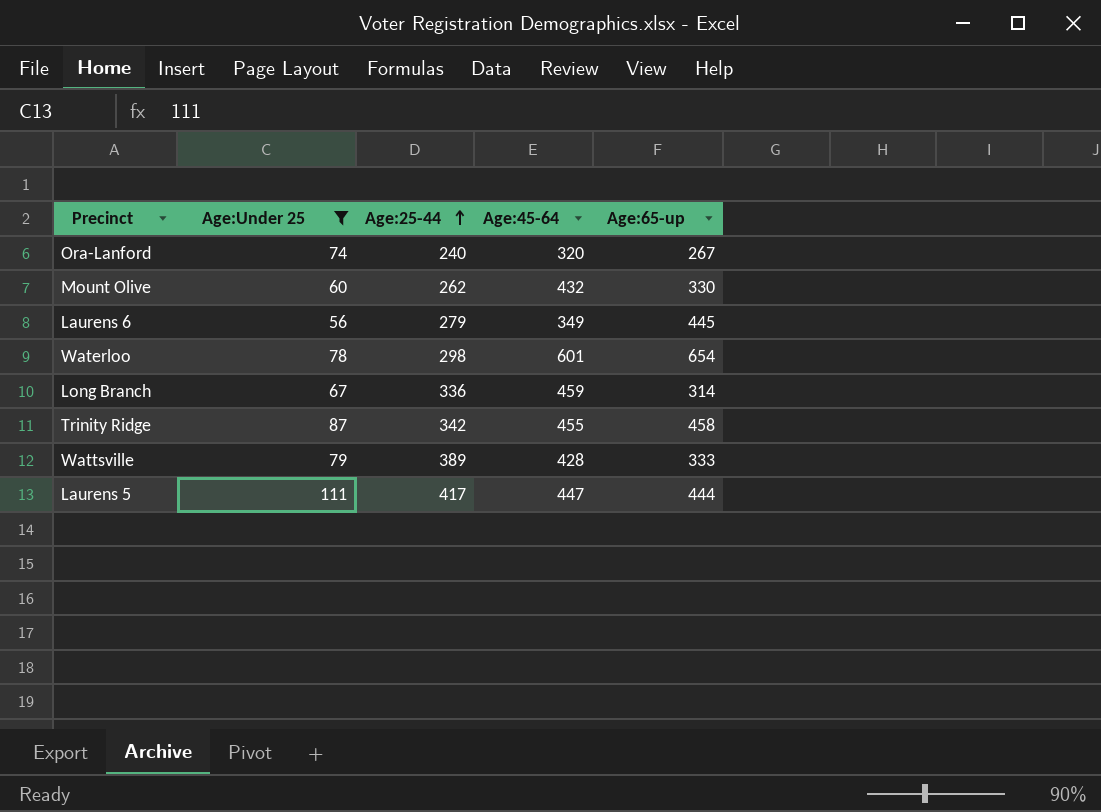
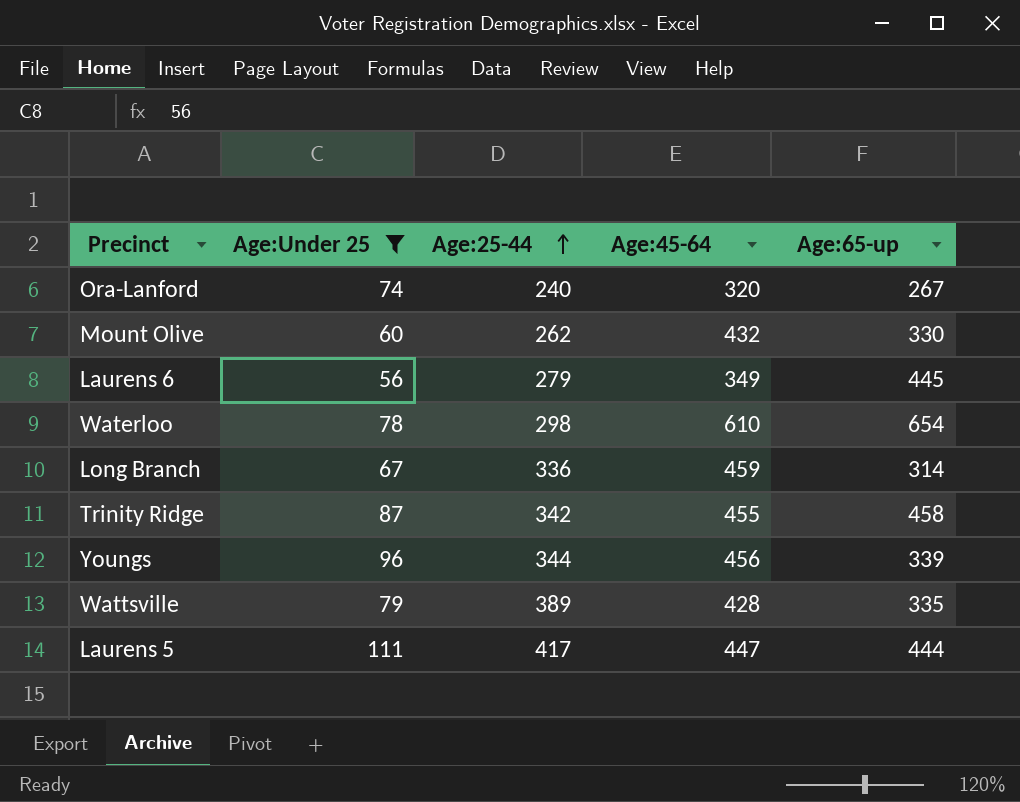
Waterloo | Age:45-64: 601 -> 610
row Youngs: none -> 96 | 344 | 456 | 339
Wattsville | Age:65-up: 333 -> 335

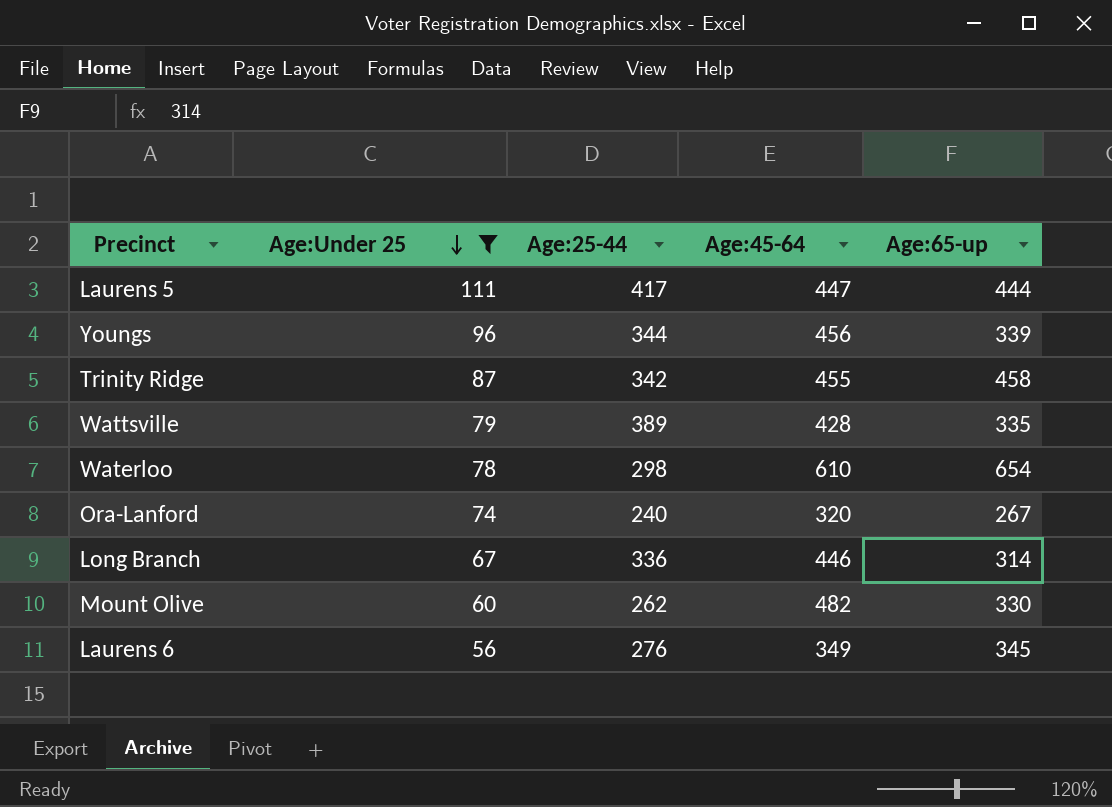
row order: Age:25-44 ascending -> Age:Under 25 descending
Long Branch | Age:45-64: 459 -> 446
Mount Olive | Age:45-64: 432 -> 482
Laurens 6 | Age:25-44: 279 -> 276
Laurens 6 | Age:65-up: 445 -> 345

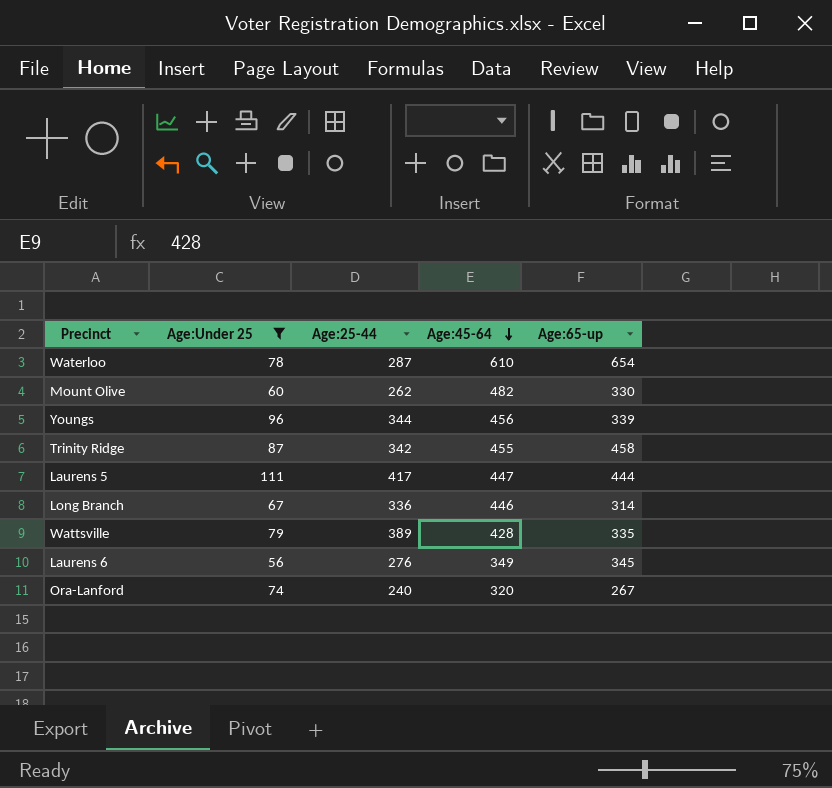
row order: Age:Under 25 descending -> Age:45-64 descending
Waterloo | Age:25-44: 298 -> 287

